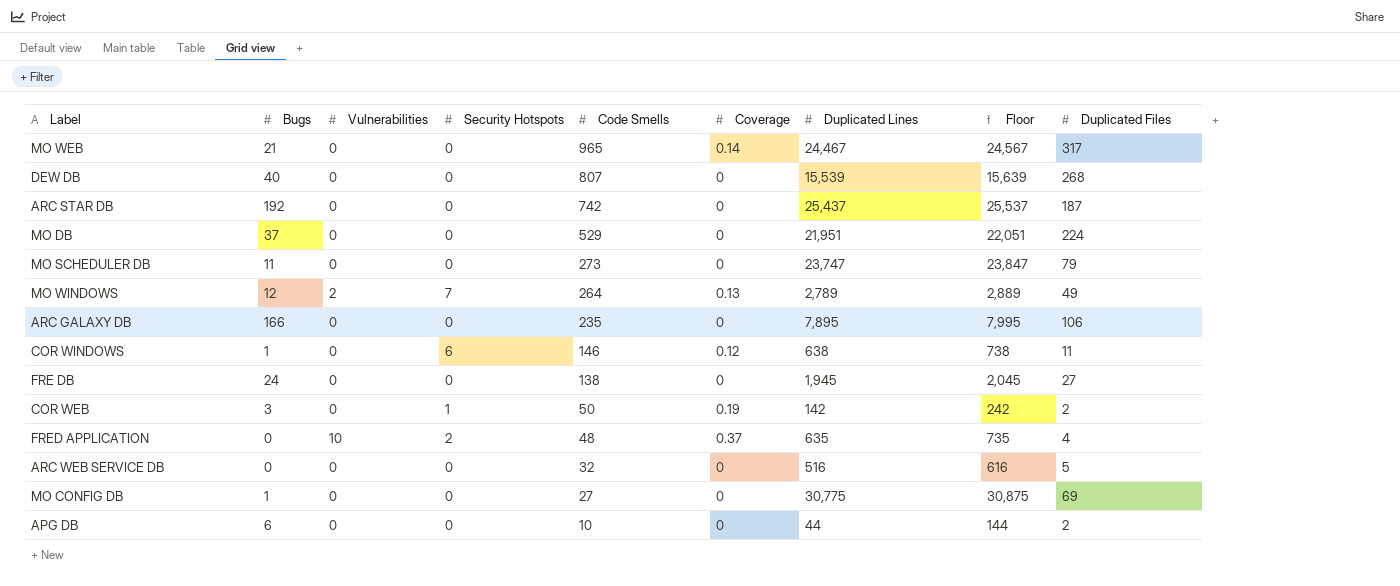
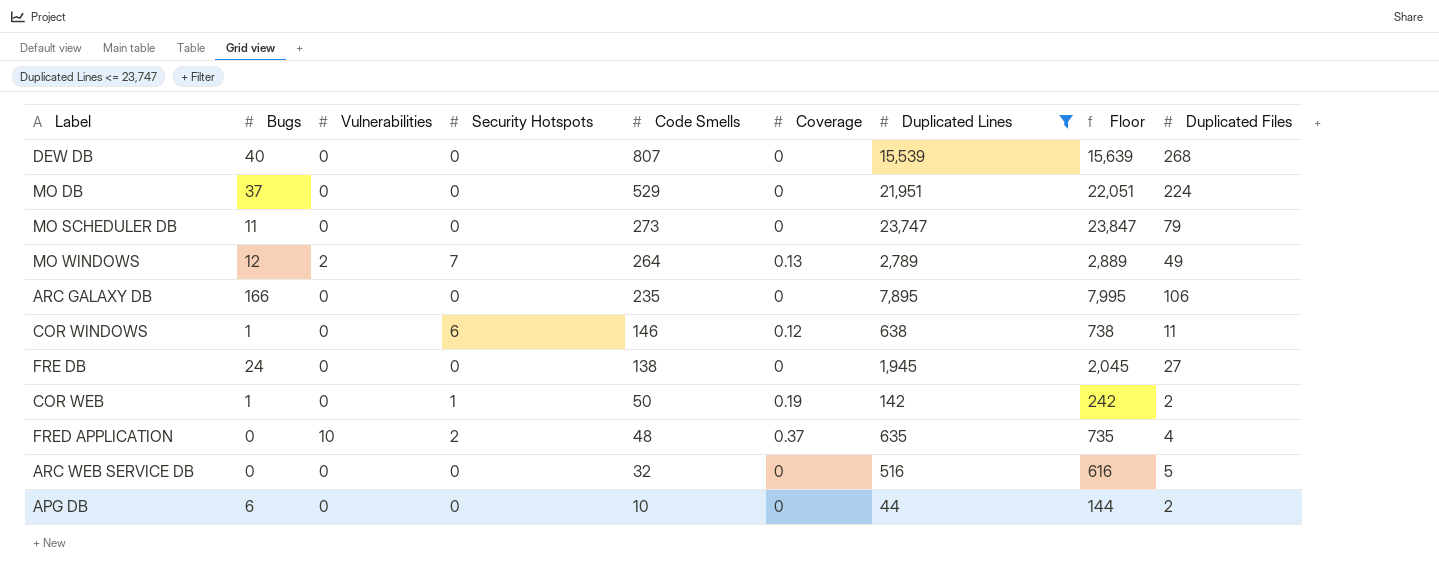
filter: none -> Duplicated Lines <= 23,747
COR WEB | Bugs: 3 -> 1

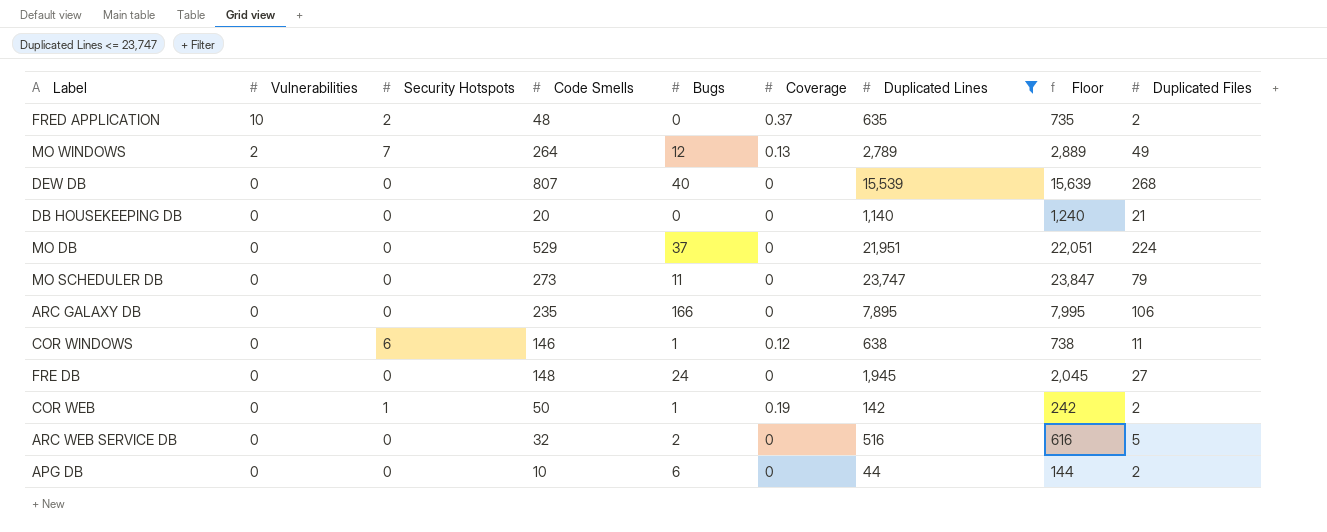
row order: Code Smells descending -> Vulnerabilities descending
column Bugs | position: 2 -> 5
FRED APPLICATION | Duplicated Files: 4 -> 2
row DB HOUSEKEEPING DB: none -> 0 | 0 | 20 | 0 | 0 | 1,140 | 1,240 | 21
FRE DB | Code Smells: 138 -> 148
ARC WEB SERVICE DB | Bugs: 0 -> 2

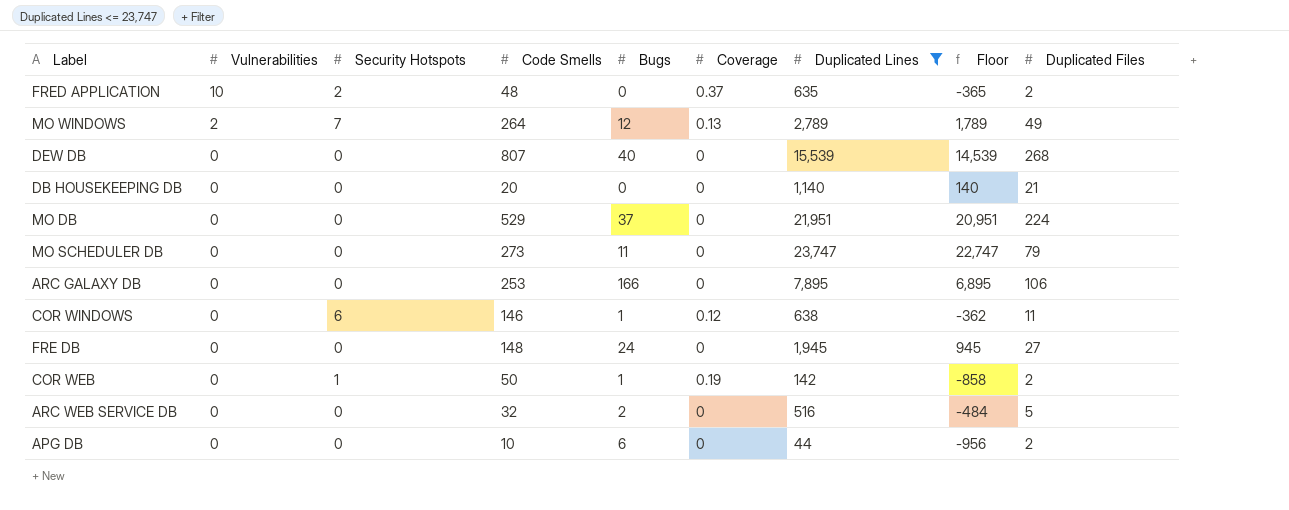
column Floor | formula: [Duplicated Lines] + 100 -> [Duplicated Lines] - 1000
ARC GALAXY DB | Code Smells: 235 -> 253

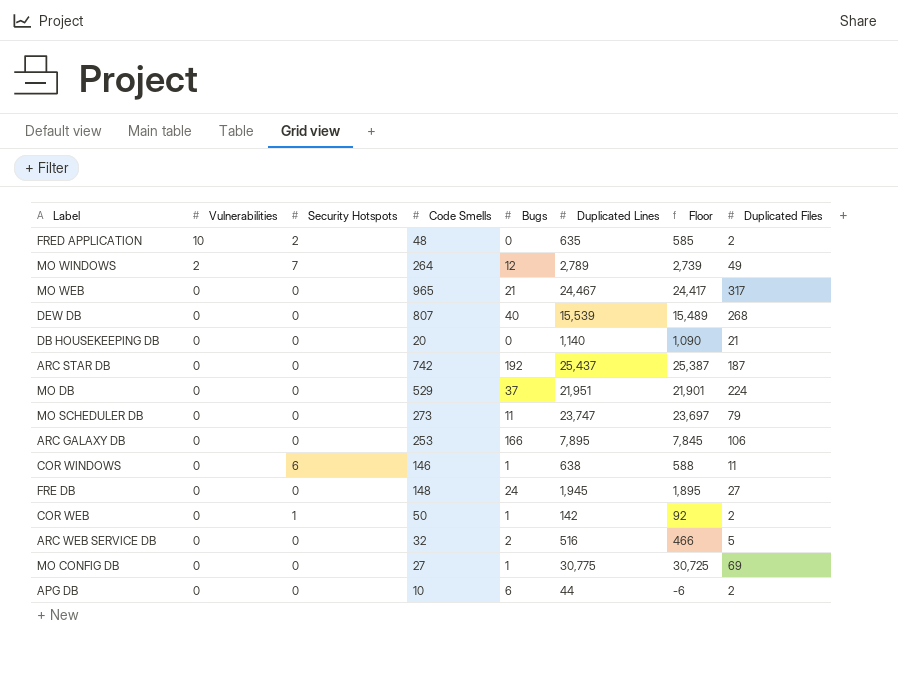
filter: Duplicated Lines <= 23,747 -> none
column Coverage | position: 6 -> none
column Floor | formula: [Duplicated Lines] - 1000 -> [Duplicated Lines] - 50

